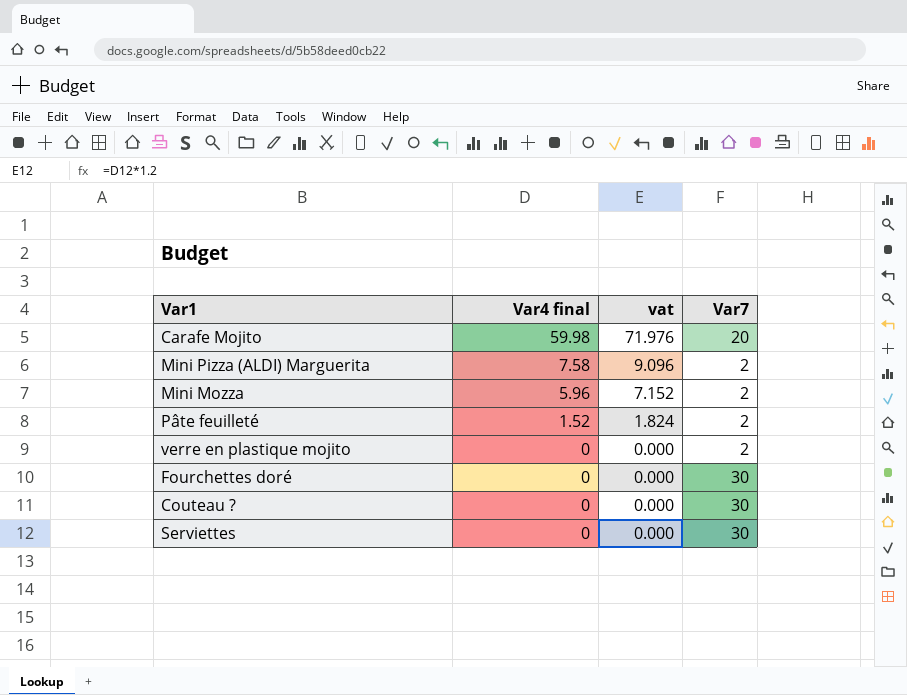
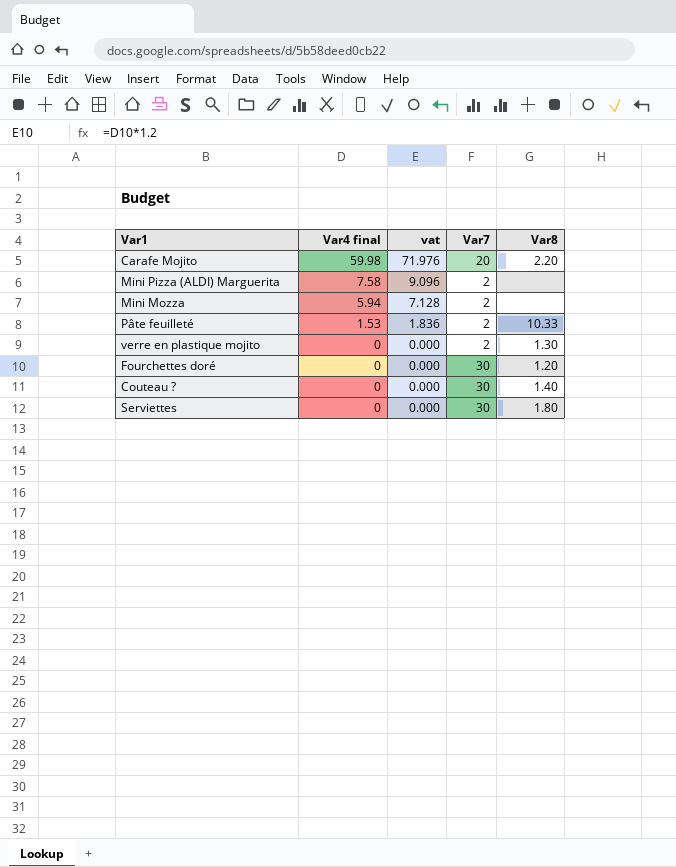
column Var8 | position: none -> 5
Mini Mozza | Var4 final: 5.96 -> 5.94
Mini Mozza | vat: 7.152 -> 7.128
Pâte feuilleté | Var4 final: 1.52 -> 1.53
Pâte feuilleté | vat: 1.824 -> 1.836

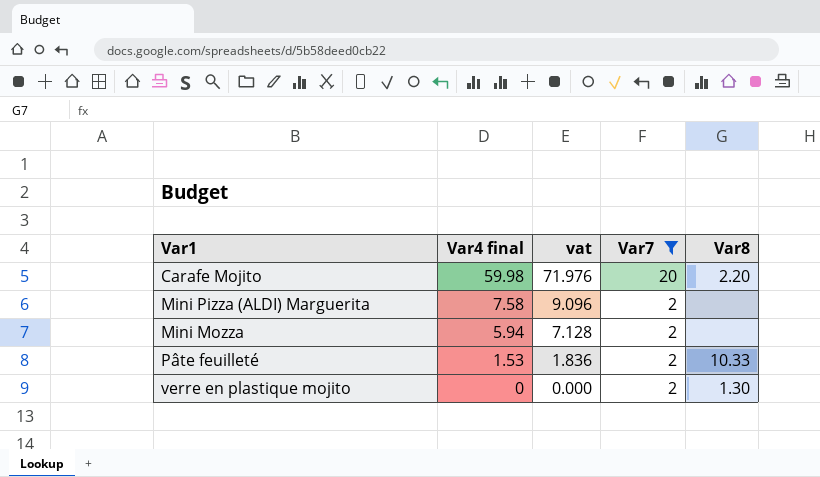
filter: none -> Var7 != 30

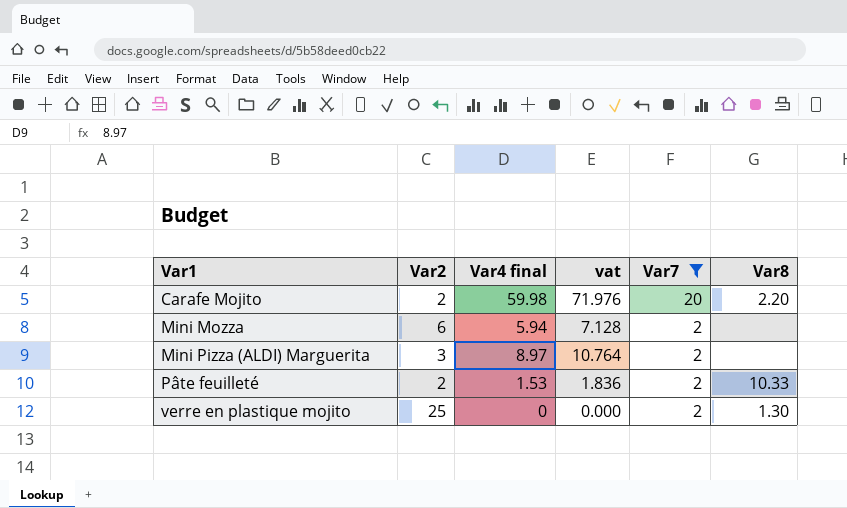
row order: Var4 final descending -> Var1 ascending
column Var2 | position: none -> 2
Mini Pizza (ALDI) Marguerita | Var4 final: 7.58 -> 8.97
Mini Pizza (ALDI) Marguerita | vat: 9.096 -> 10.764

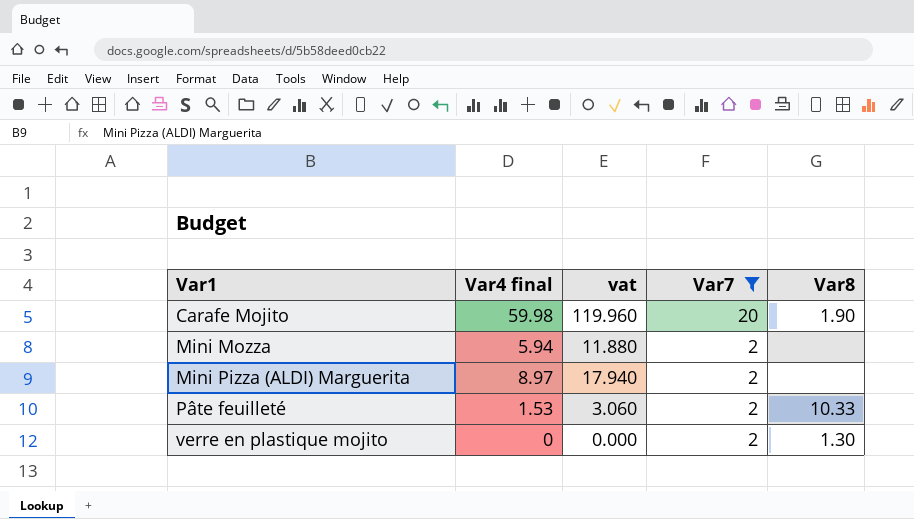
column Var2 | position: 2 -> none
column vat | formula: [Var4 final] * 1.2 -> [Var4 final] * 2
Carafe Mojito | Var8: 2.20 -> 1.90

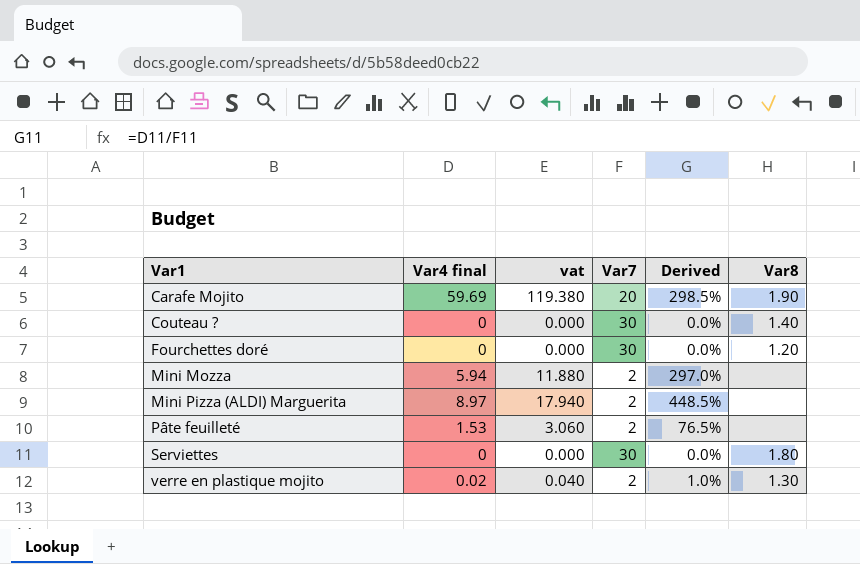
filter: Var7 != 30 -> none
column Derived | formula: none -> [Var4 final] / [Var7]
Carafe Mojito | Var4 final: 59.98 -> 59.69
Carafe Mojito | vat: 119.960 -> 119.380
Pâte feuilleté | Var8: 10.33 -> none
verre en plastique mojito | Var4 final: 0 -> 0.02
verre en plastique mojito | vat: 0.000 -> 0.040

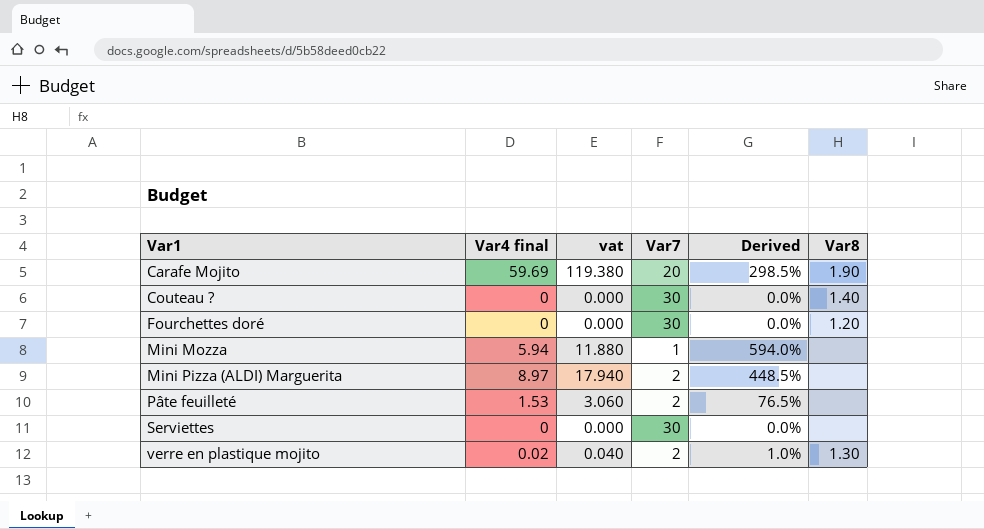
Mini Mozza | Var7: 2 -> 1
Mini Mozza | Derived: 297.0% -> 594.0%
Serviettes | Var8: 1.80 -> none

